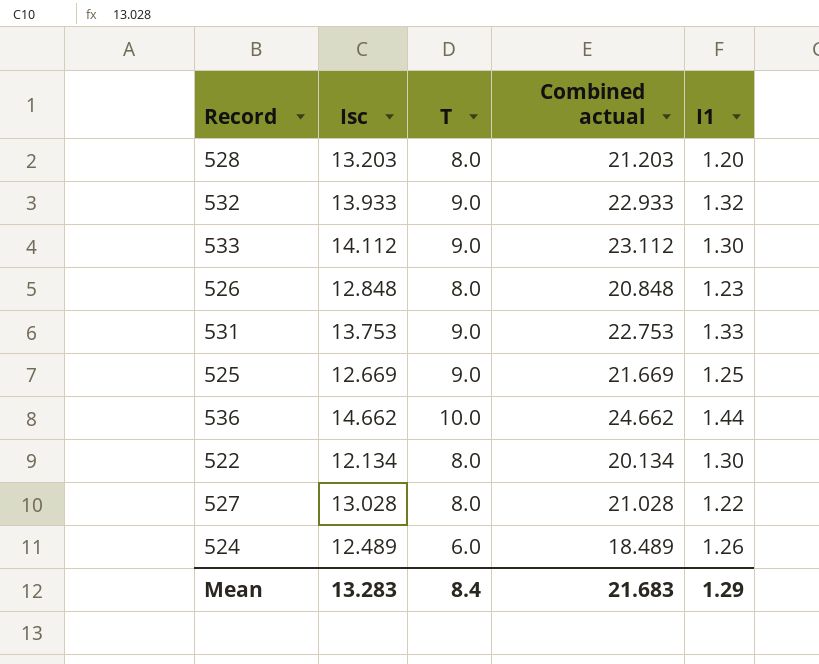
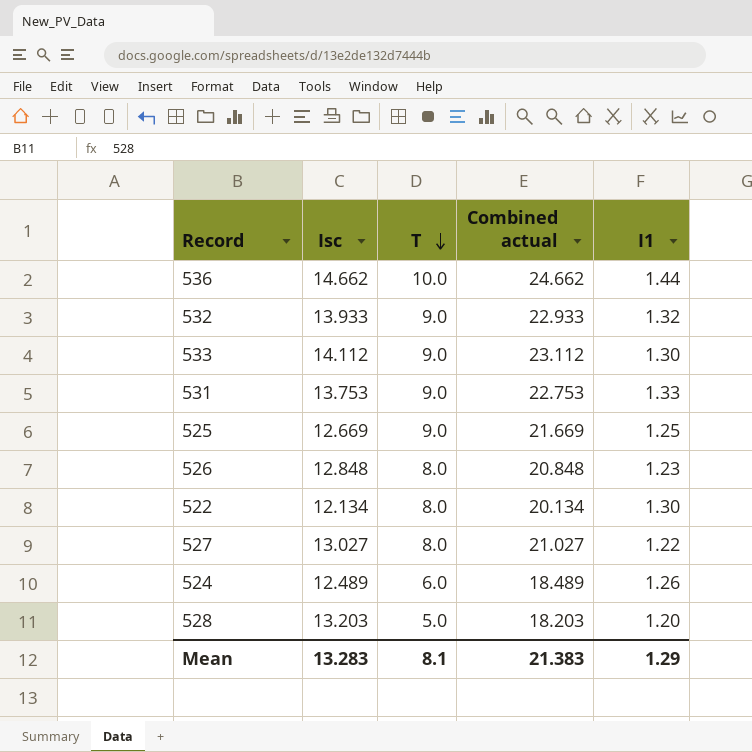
row order: none -> T descending
527 | Isc: 13.028 -> 13.027
527 | Combined actual: 21.028 -> 21.027
528 | T: 8.0 -> 5.0
528 | Combined actual: 21.203 -> 18.203
Mean | T: 8.4 -> 8.1
Mean | Combined actual: 21.683 -> 21.383

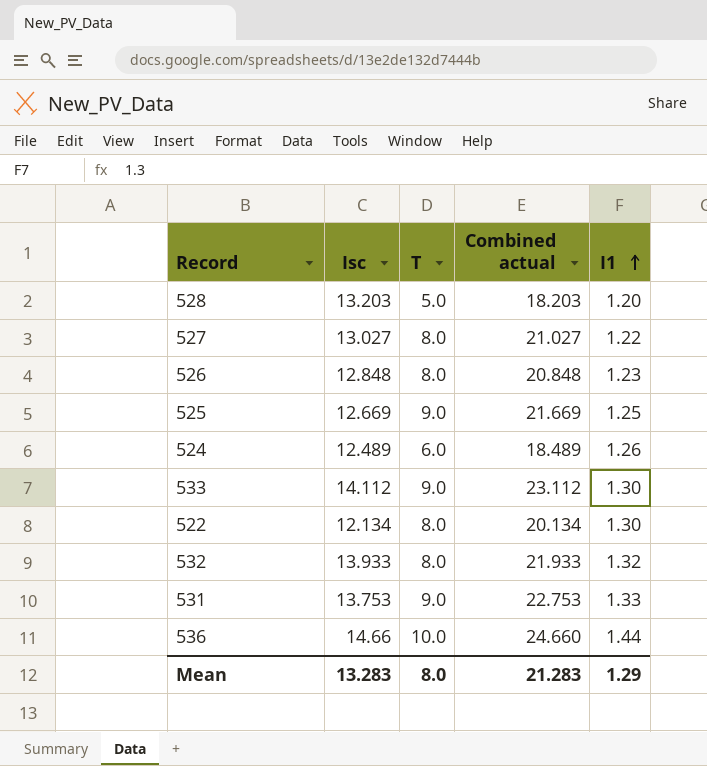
row order: T descending -> I1 ascending
532 | T: 9.0 -> 8.0
532 | Combined actual: 22.933 -> 21.933
536 | Isc: 14.662 -> 14.66
536 | Combined actual: 24.662 -> 24.660
Mean | T: 8.1 -> 8.0
Mean | Combined actual: 21.383 -> 21.283

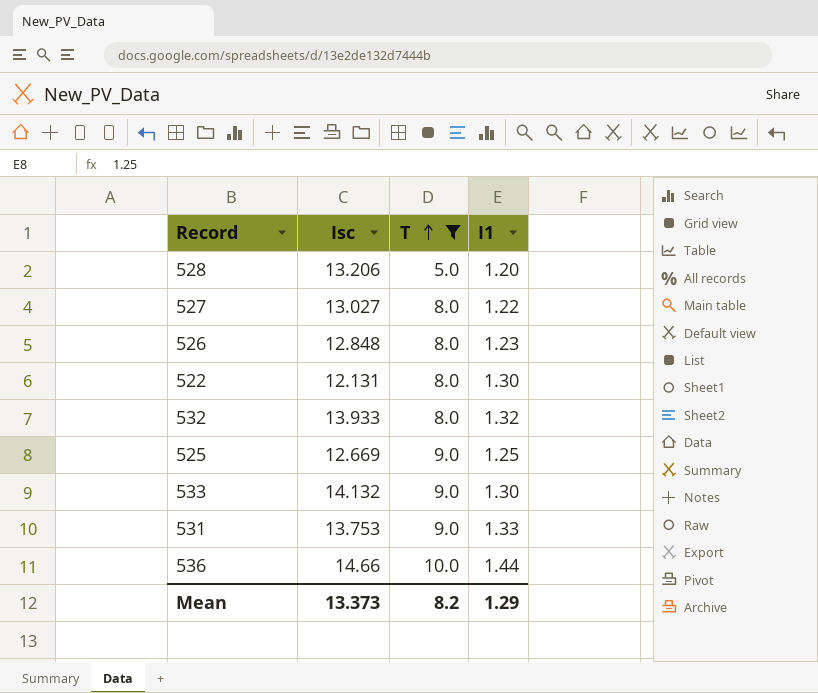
filter: none -> T != 6.0
row order: I1 ascending -> T ascending
column Combined actual | formula: [Isc] + [T] -> none
528 | Isc: 13.203 -> 13.206
522 | Isc: 12.134 -> 12.131
533 | Isc: 14.112 -> 14.132
Mean | Isc: 13.283 -> 13.373
Mean | T: 8.0 -> 8.2

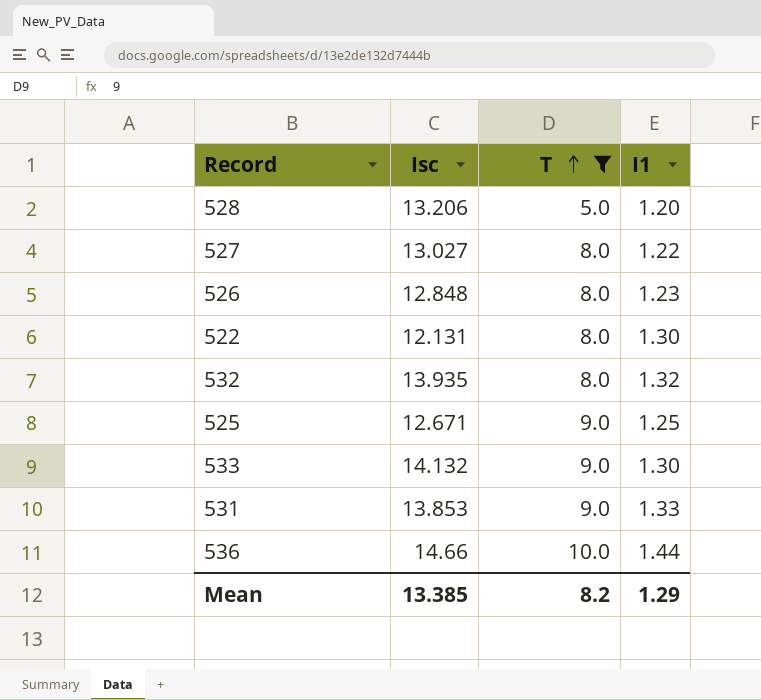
532 | Isc: 13.933 -> 13.935
525 | Isc: 12.669 -> 12.671
531 | Isc: 13.753 -> 13.853
Mean | Isc: 13.373 -> 13.385

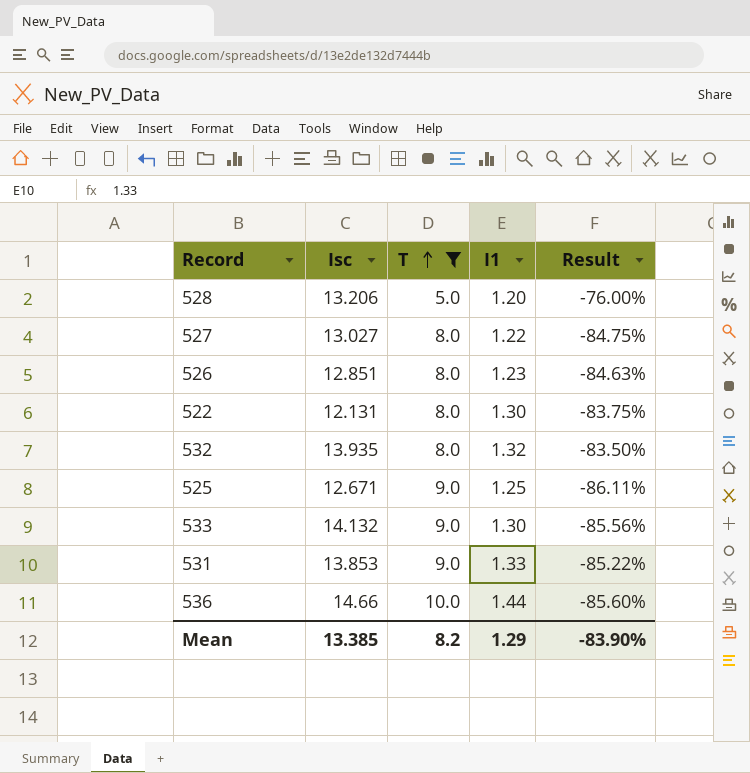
column Result | formula: none -> ([I1] - [T]) / [T]
526 | Isc: 12.848 -> 12.851

